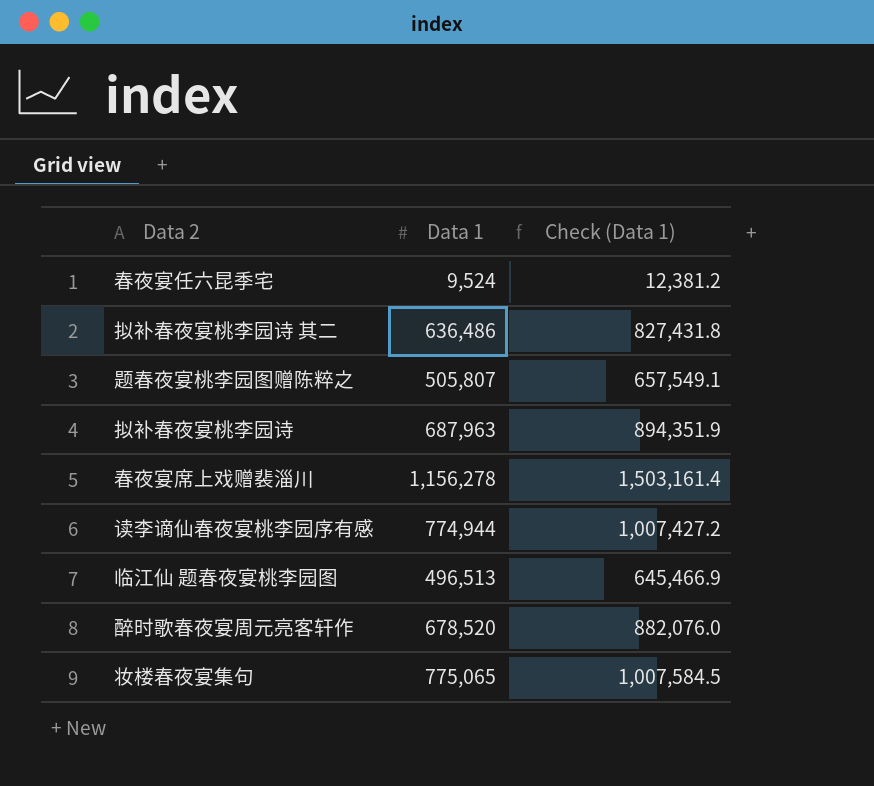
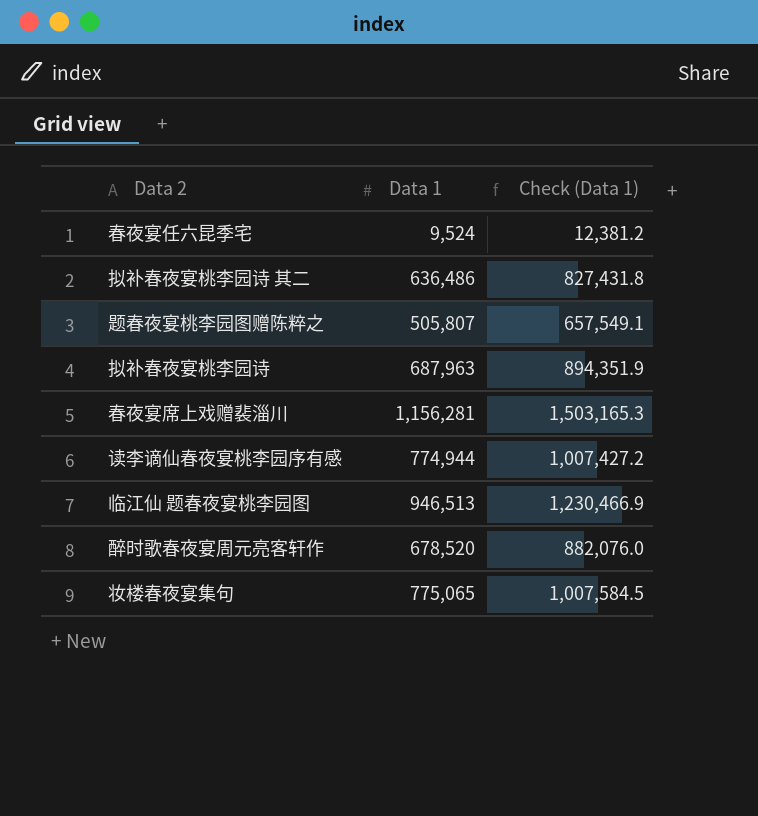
春夜宴席上戏赠裴淄川 | Data 1: 1,156,278 -> 1,156,281
春夜宴席上戏赠裴淄川 | Check (Data 1): 1,503,161.4 -> 1,503,165.3
临江仙 题春夜宴桃李园图 | Data 1: 496,513 -> 946,513
临江仙 题春夜宴桃李园图 | Check (Data 1): 645,466.9 -> 1,230,466.9

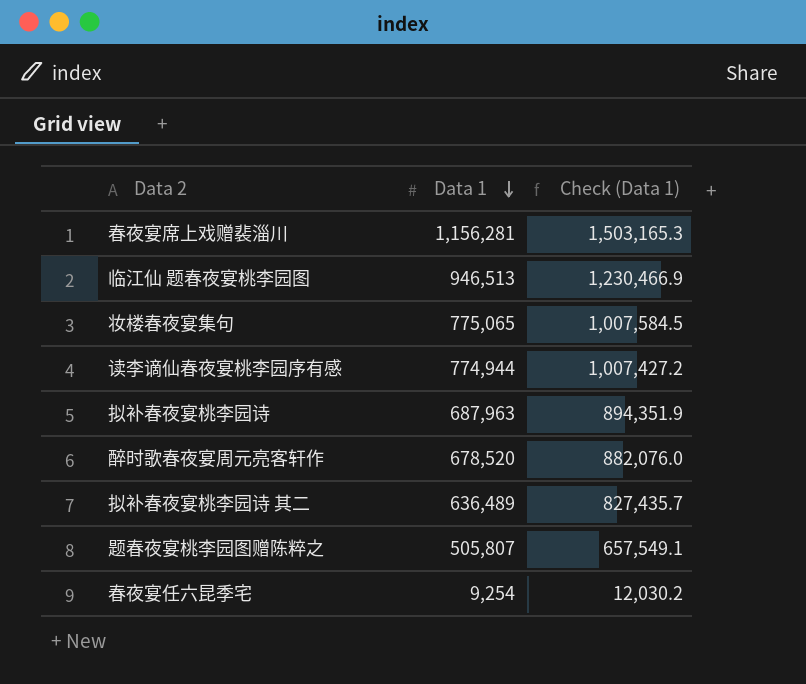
row order: none -> Data 1 descending
拟补春夜宴桃李园诗 其二 | Data 1: 636,486 -> 636,489
拟补春夜宴桃李园诗 其二 | Check (Data 1): 827,431.8 -> 827,435.7
春夜宴任六昆季宅 | Data 1: 9,524 -> 9,254
春夜宴任六昆季宅 | Check (Data 1): 12,381.2 -> 12,030.2

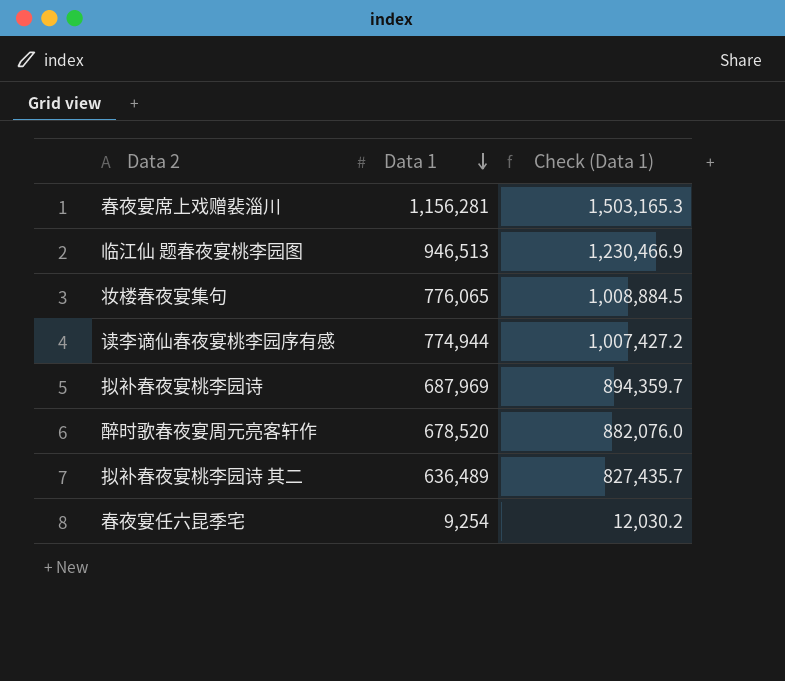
row 题春夜宴桃李园图赠陈粹之: 505,807 | 657,549.1 -> none
妆楼春夜宴集句 | Data 1: 775,065 -> 776,065
妆楼春夜宴集句 | Check (Data 1): 1,007,584.5 -> 1,008,884.5
拟补春夜宴桃李园诗 | Data 1: 687,963 -> 687,969
拟补春夜宴桃李园诗 | Check (Data 1): 894,351.9 -> 894,359.7

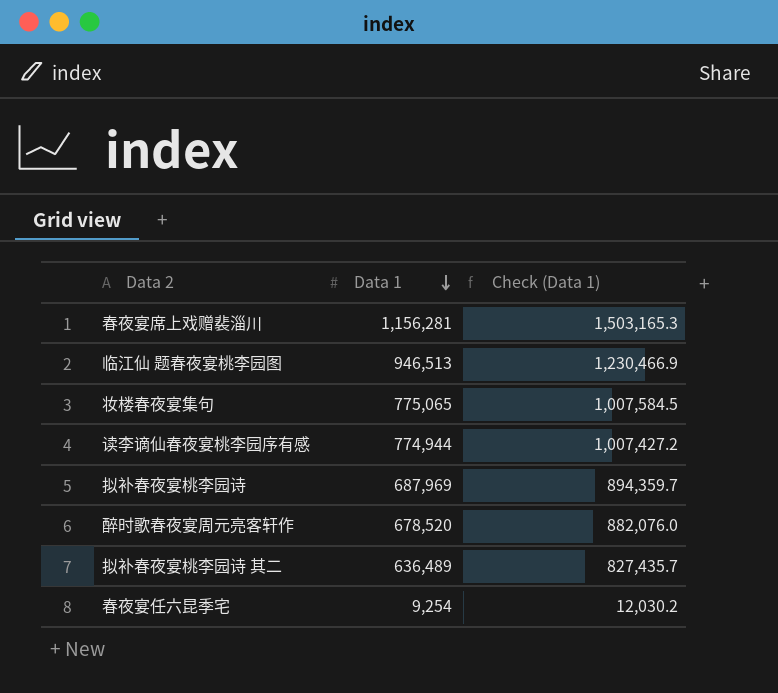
妆楼春夜宴集句 | Data 1: 776,065 -> 775,065
妆楼春夜宴集句 | Check (Data 1): 1,008,884.5 -> 1,007,584.5

